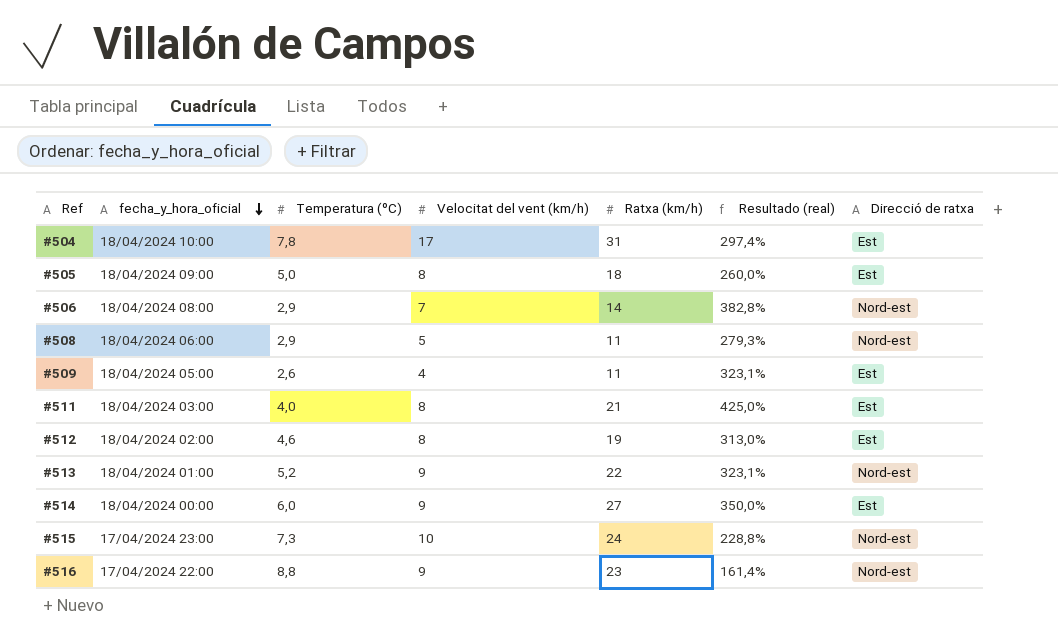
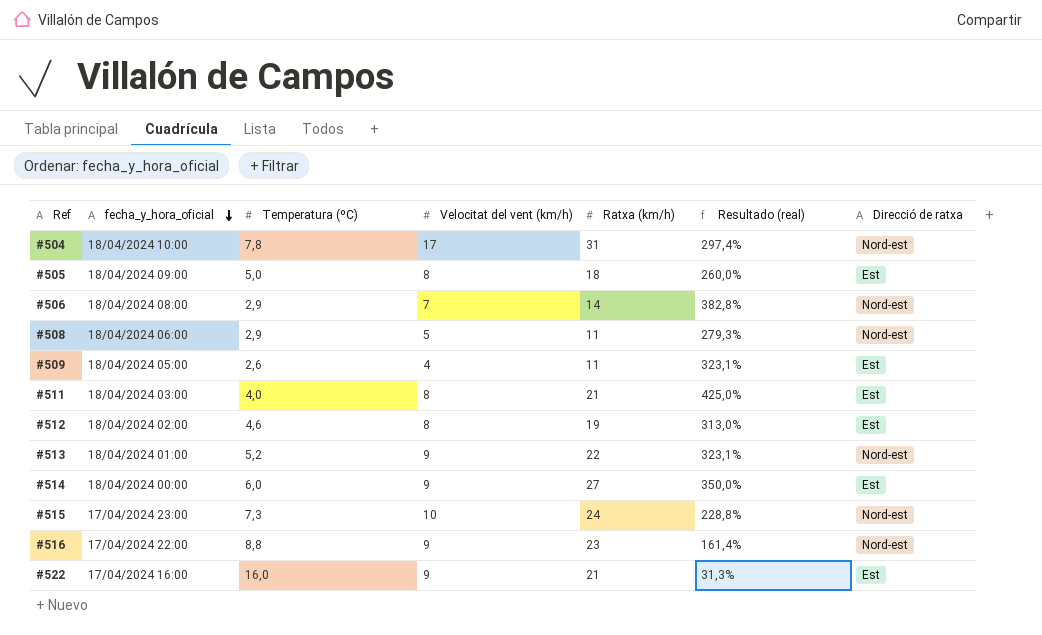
#504 | Direcció de ratxa: Est -> Nord-est
row #522: none -> 17/04/2024 16:00 | 16,0 | 9 | 21 | 31,3% | Est

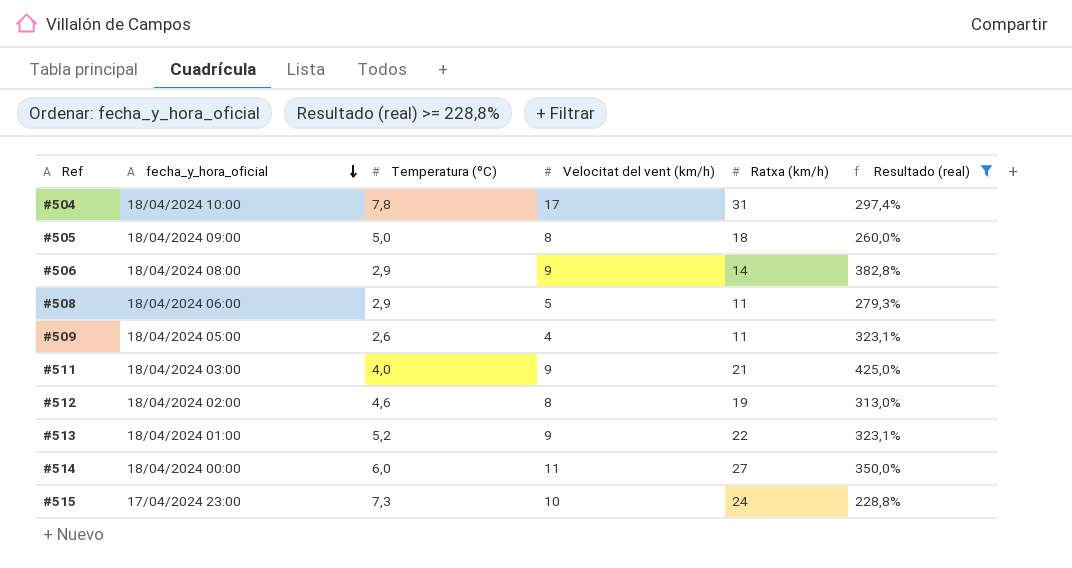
filter: none -> Resultado (real) >= 228,8%
column Direcció de ratxa | position: 7 -> none
#506 | Velocitat del vent (km/h): 7 -> 9
#511 | Velocitat del vent (km/h): 8 -> 9
#514 | Velocitat del vent (km/h): 9 -> 11

